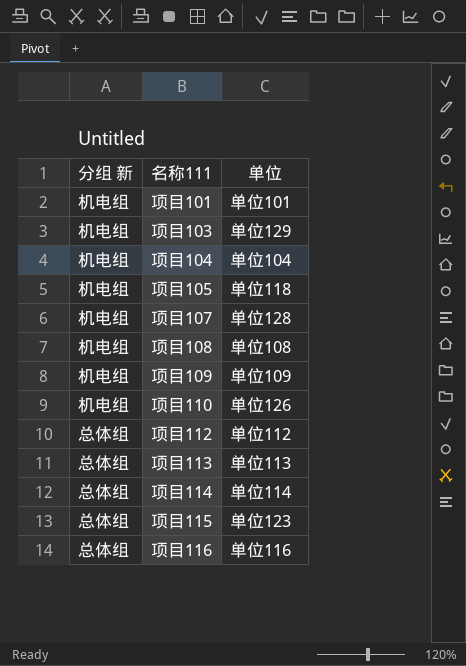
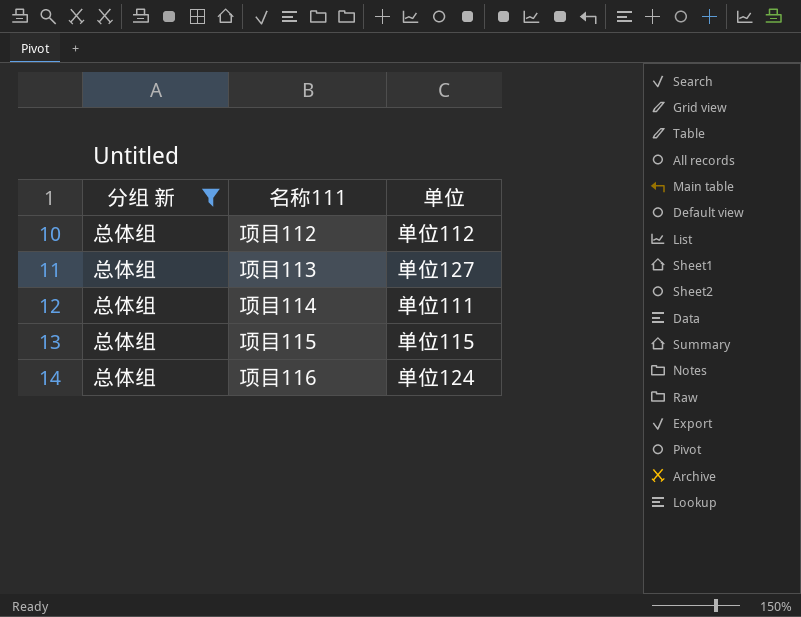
filter: none -> 分组 新 = 总体组
项目113 | 单位: 单位113 -> 单位127
项目114 | 单位: 单位114 -> 单位111
项目115 | 单位: 单位123 -> 单位115
项目116 | 单位: 单位116 -> 单位124

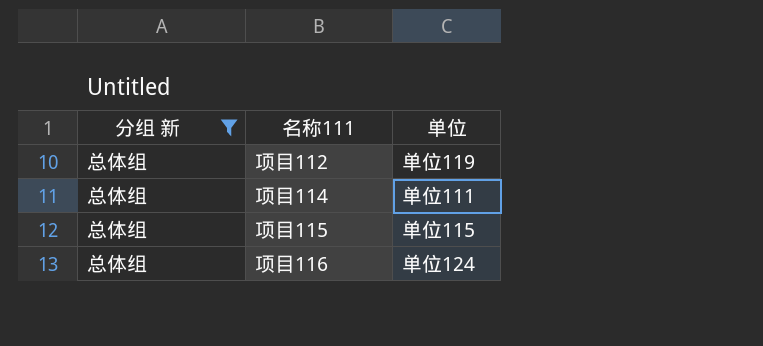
row 项目113: 总体组 | 单位127 -> none
项目112 | 单位: 单位112 -> 单位119

